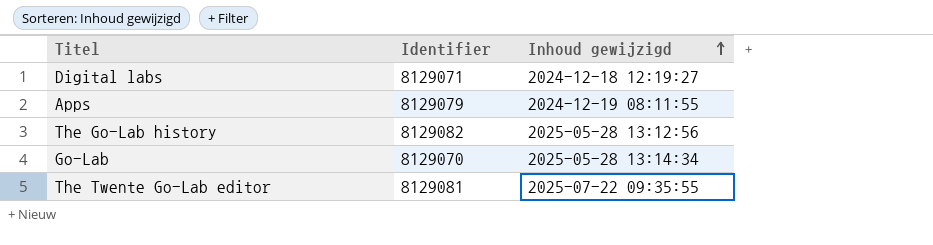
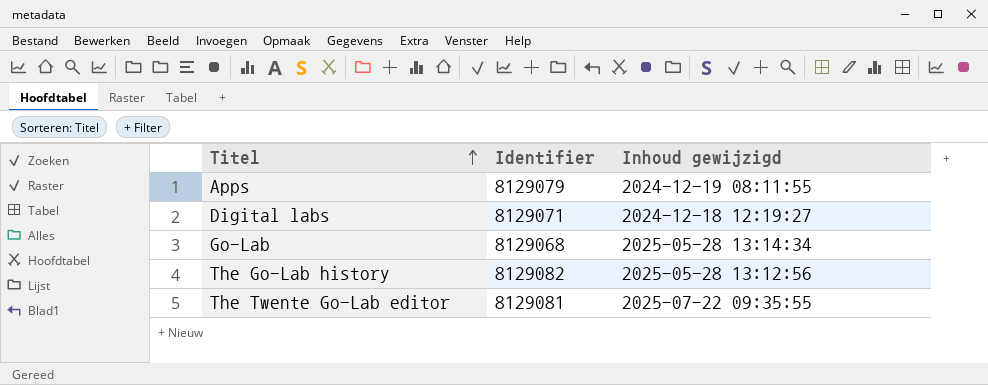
row order: Inhoud gewijzigd ascending -> Titel ascending
Go-Lab | Identifier: 8129070 -> 8129068

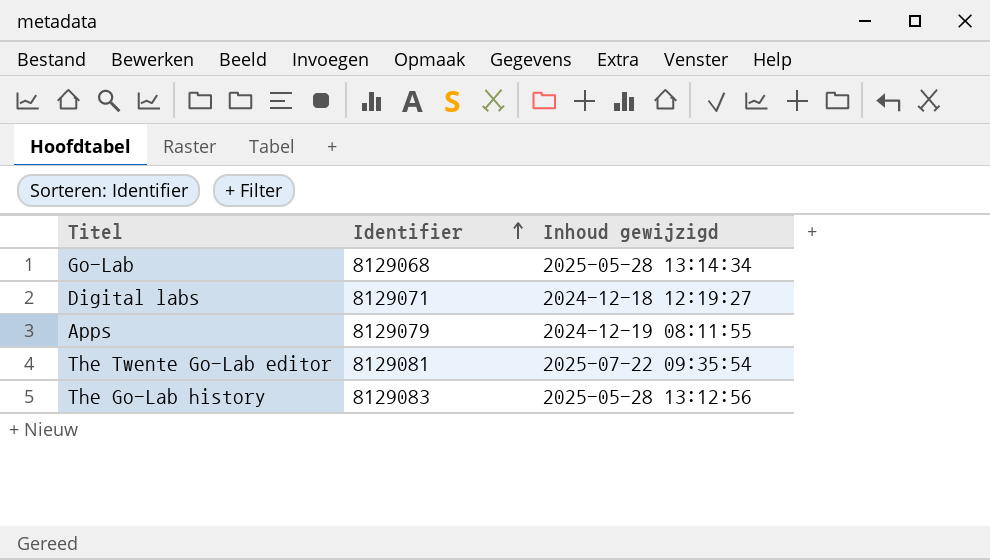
row order: Titel ascending -> Identifier ascending
The Twente Go-Lab editor | Inhoud gewijzigd: 2025-07-22 09:35:55 -> 2025-07-22 09:35:54
The Go-Lab history | Identifier: 8129082 -> 8129083

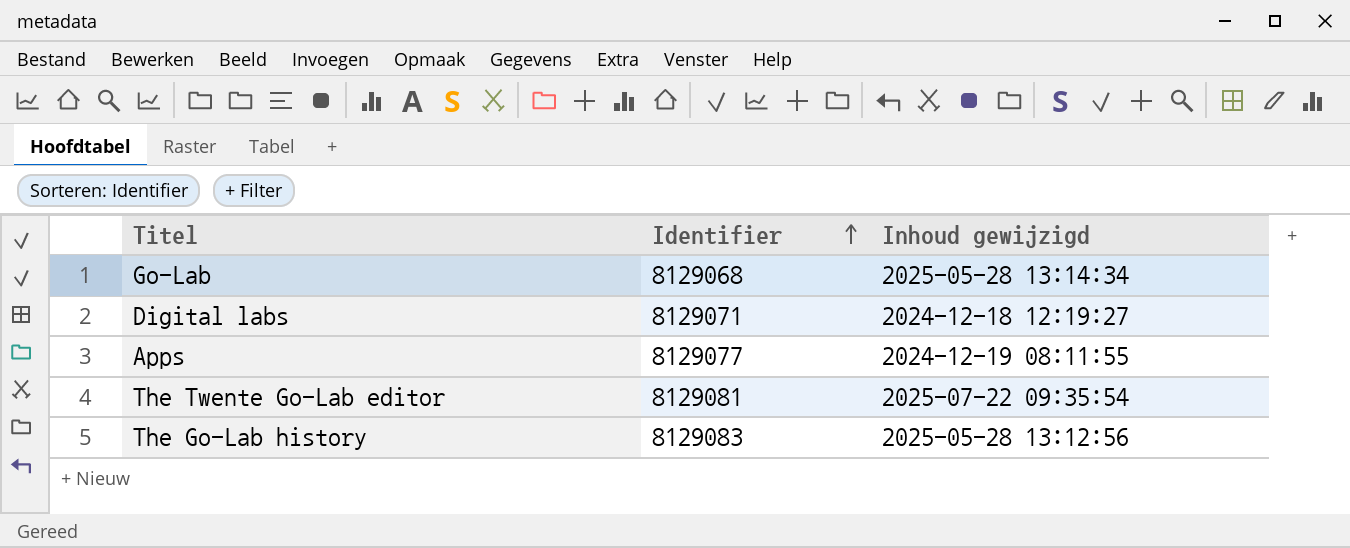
Apps | Identifier: 8129079 -> 8129077

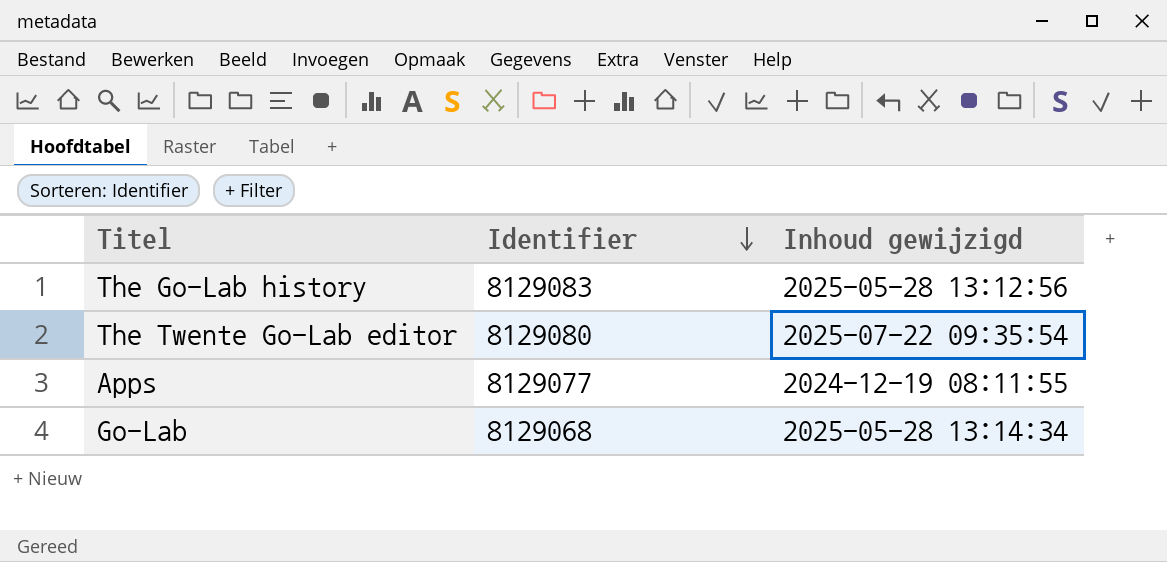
row order: Identifier ascending -> Identifier descending
row Digital labs: 8129071 | 2024-12-18 12:19:27 -> none
The Twente Go-Lab editor | Identifier: 8129081 -> 8129080

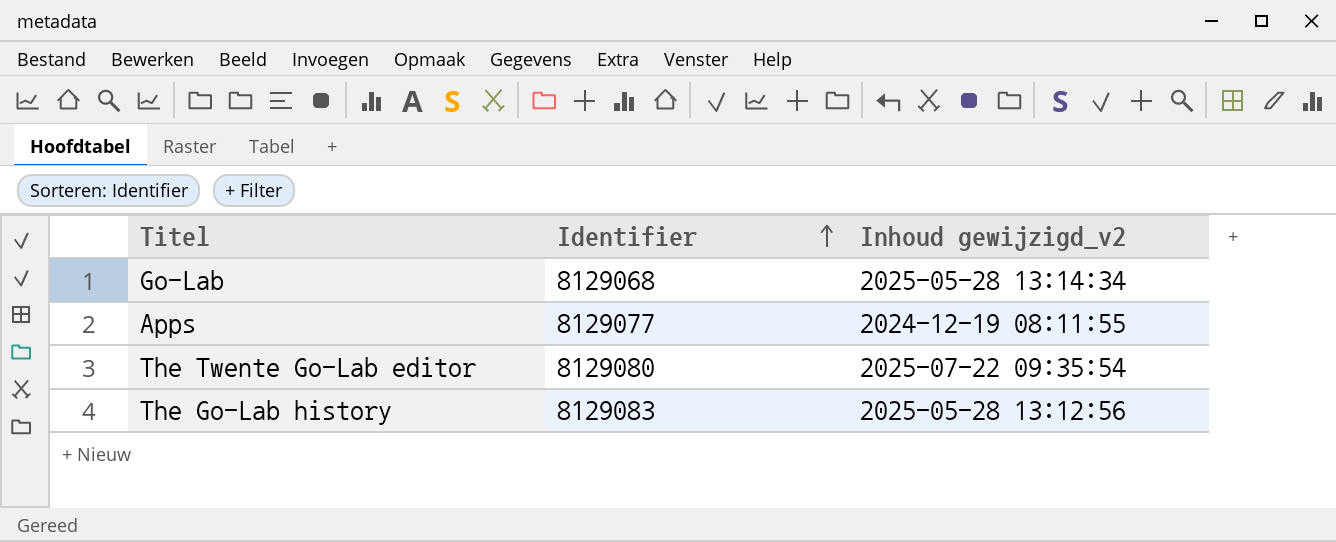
row order: Identifier descending -> Identifier ascending
column name: Inhoud gewijzigd -> Inhoud gewijzigd_v2

